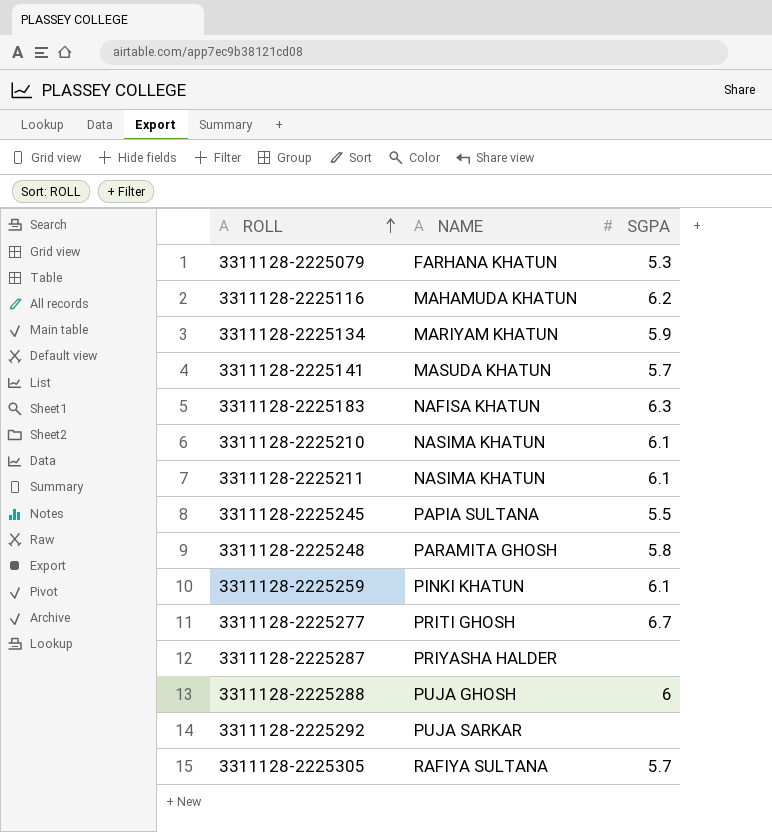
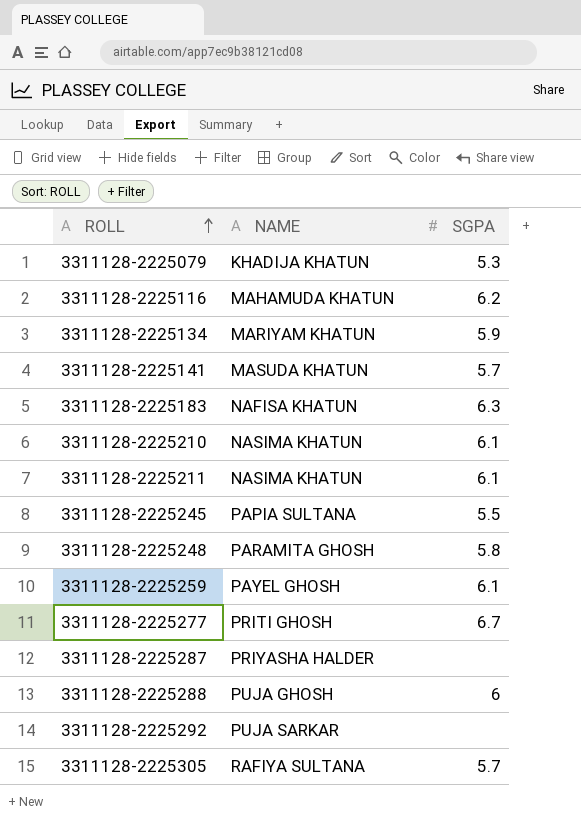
3311128-2225079 | NAME: FARHANA KHATUN -> KHADIJA KHATUN
3311128-2225259 | NAME: PINKI KHATUN -> PAYEL GHOSH

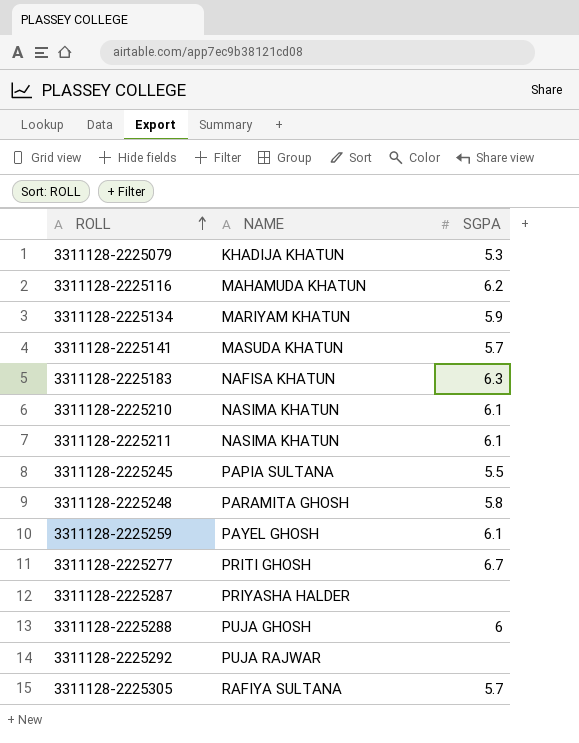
3311128-2225292 | NAME: PUJA SARKAR -> PUJA RAJWAR

